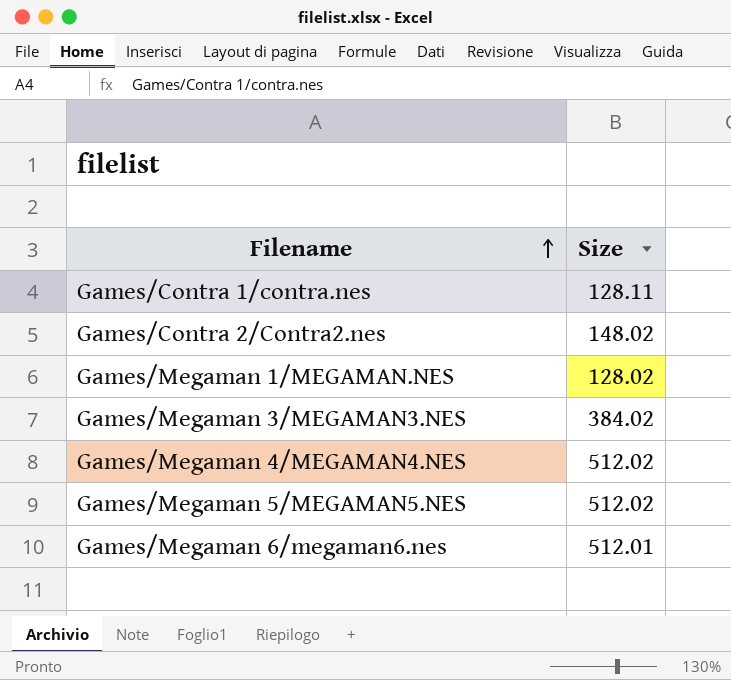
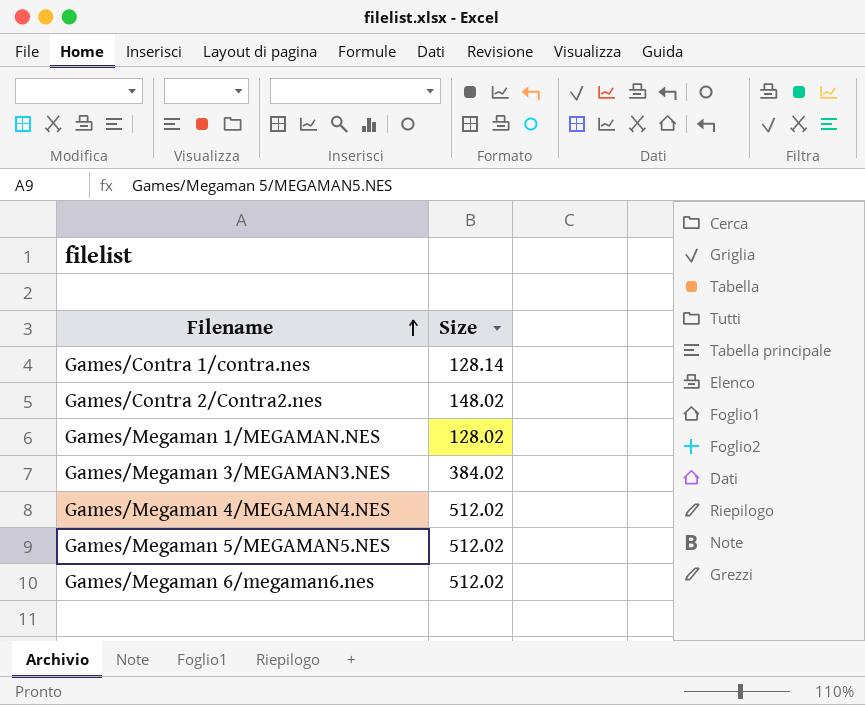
Games/Contra 1/contra.nes | Size: 128.11 -> 128.14
Games/Megaman 6/megaman6.nes | Size: 512.01 -> 512.02

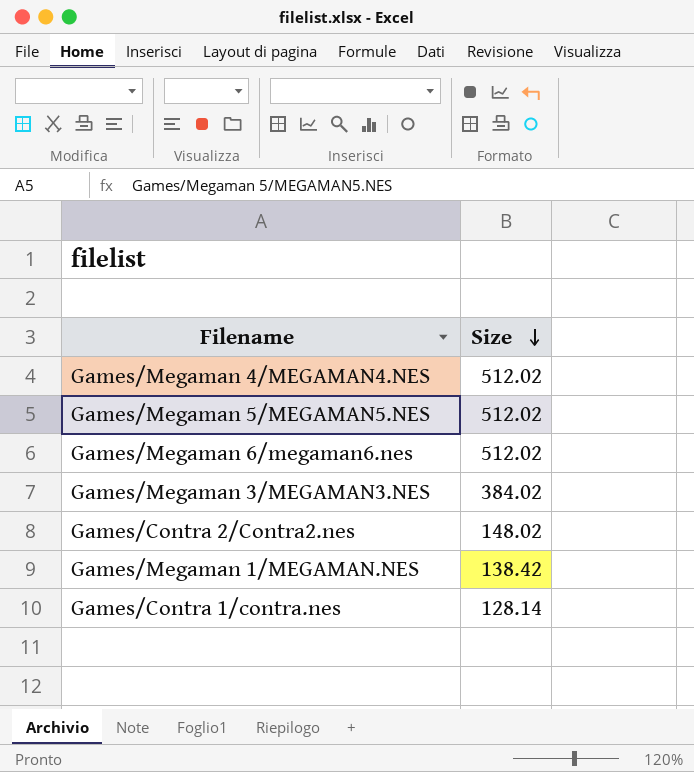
row order: Filename ascending -> Size descending
Games/Megaman 1/MEGAMAN.NES | Size: 128.02 -> 138.42

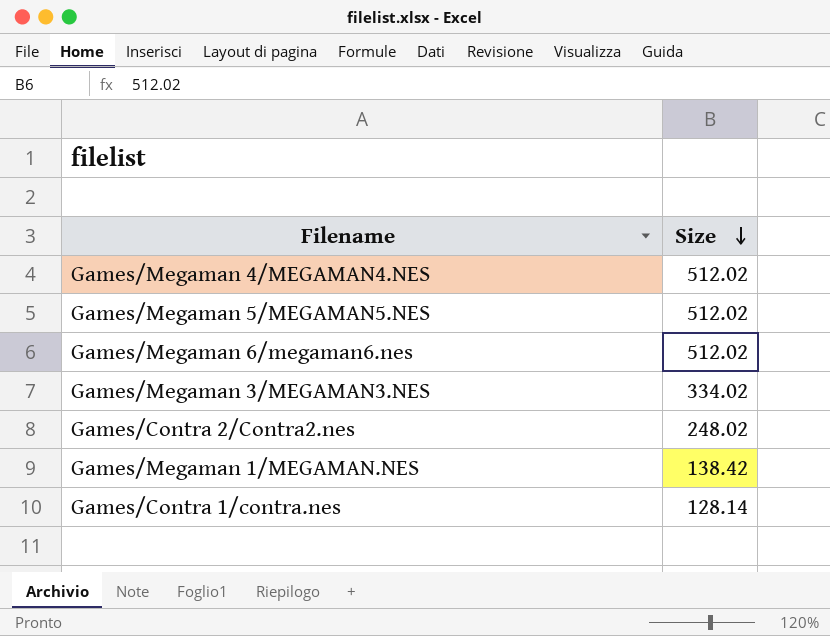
Games/Megaman 3/MEGAMAN3.NES | Size: 384.02 -> 334.02
Games/Contra 2/Contra2.nes | Size: 148.02 -> 248.02

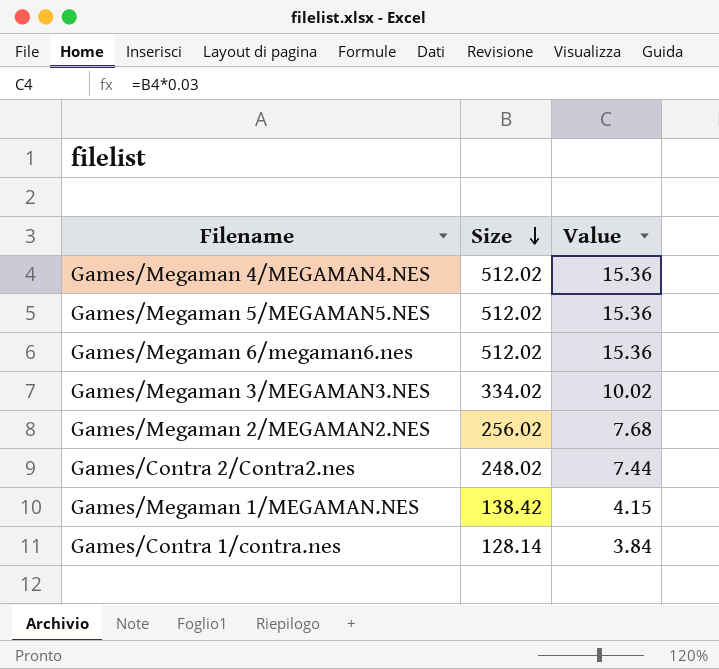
column Value | formula: none -> [Size] * 0.03
row Games/Megaman 2/MEGAMAN2.NES: none -> 256.02 | 7.68

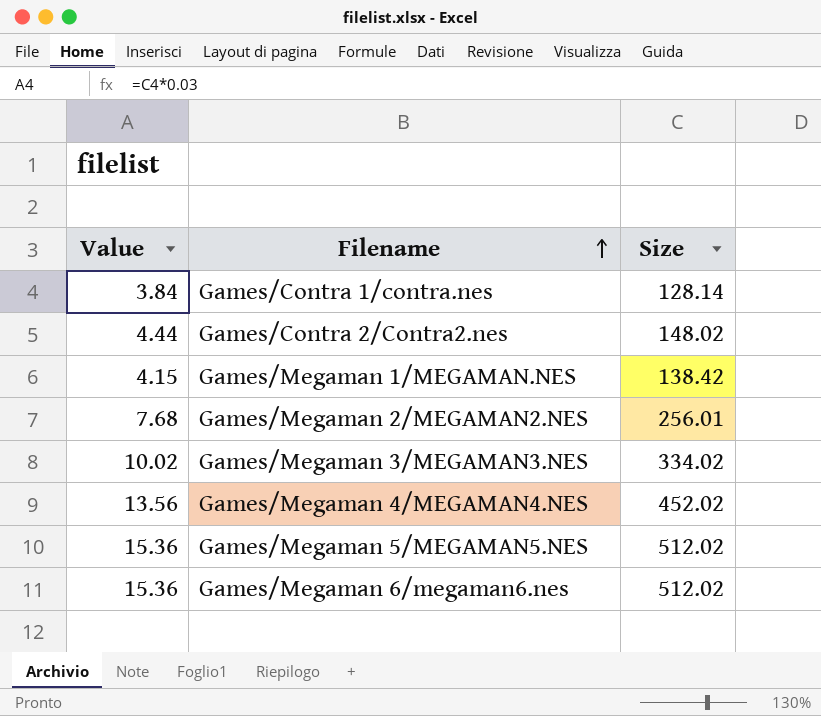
row order: Size descending -> Filename ascending
column Value | position: 3 -> 1
Games/Contra 2/Contra2.nes | Value: 7.44 -> 4.44
Games/Contra 2/Contra2.nes | Size: 248.02 -> 148.02
Games/Megaman 2/MEGAMAN2.NES | Size: 256.02 -> 256.01
Games/Megaman 4/MEGAMAN4.NES | Value: 15.36 -> 13.56
Games/Megaman 4/MEGAMAN4.NES | Size: 512.02 -> 452.02

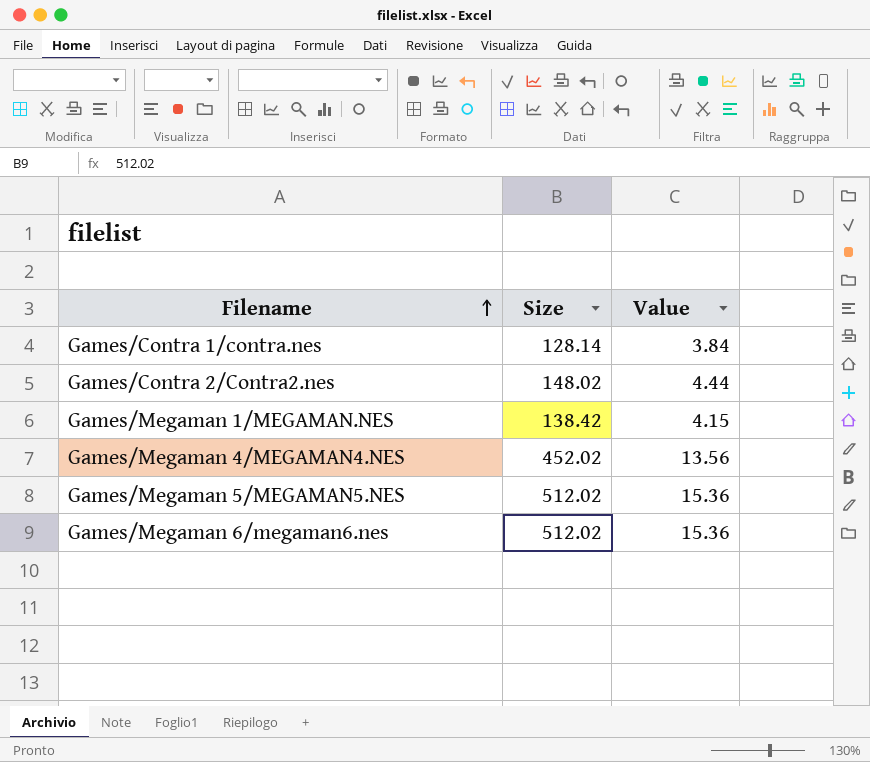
column Value | position: 1 -> 3
row Games/Megaman 2/MEGAMAN2.NES: 7.68 | 256.01 -> none
row Games/Megaman 3/MEGAMAN3.NES: 10.02 | 334.02 -> none

